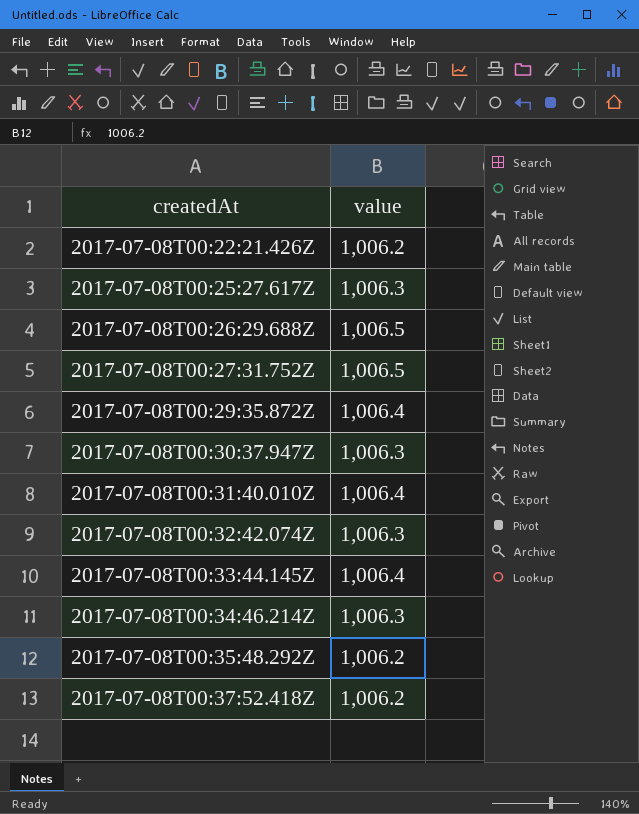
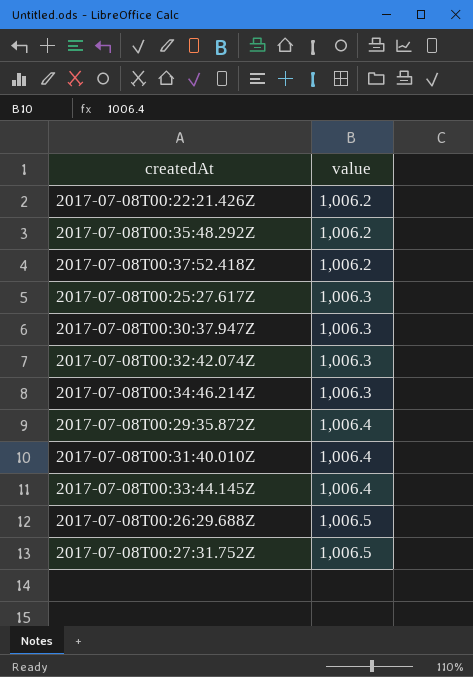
row order: createdAt ascending -> value ascending

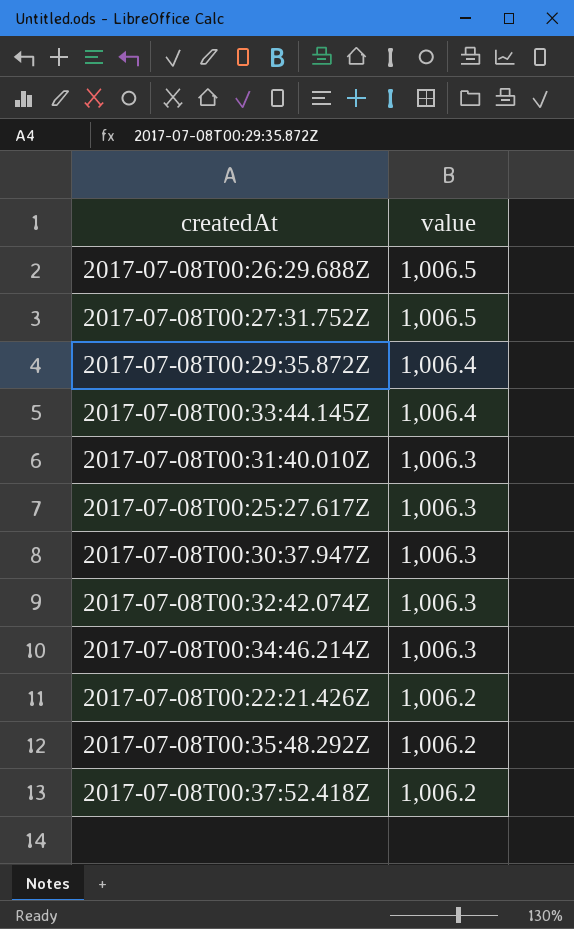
row order: value ascending -> value descending
2017-07-08T00:31:40.010Z | value: 1,006.4 -> 1,006.3

